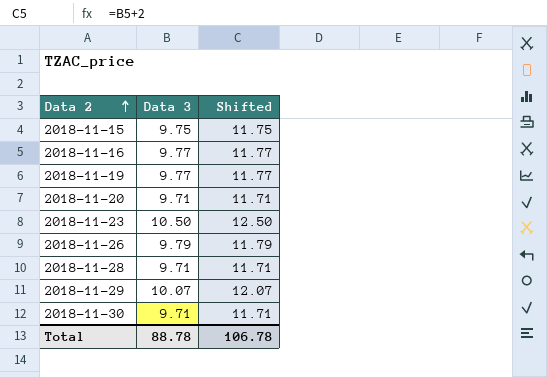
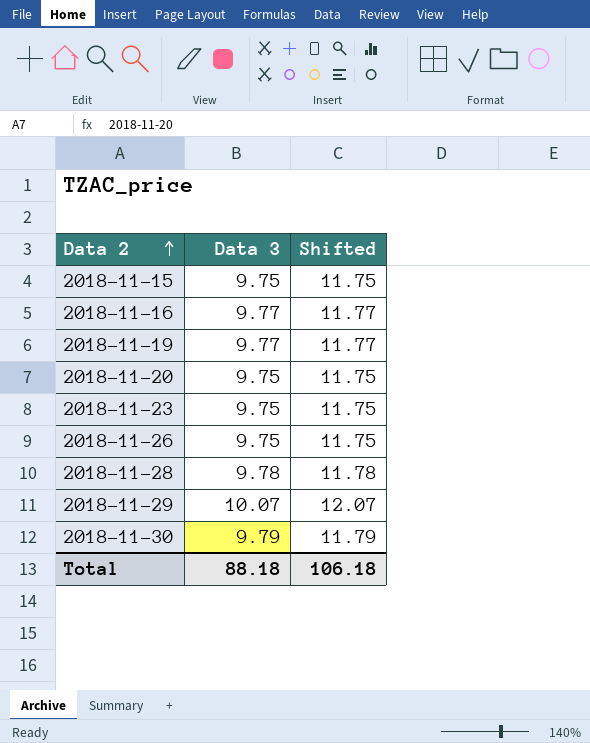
2018-11-20 | Data 3: 9.71 -> 9.75
2018-11-20 | Shifted: 11.71 -> 11.75
2018-11-23 | Data 3: 10.50 -> 9.75
2018-11-23 | Shifted: 12.50 -> 11.75
2018-11-26 | Data 3: 9.79 -> 9.75
2018-11-26 | Shifted: 11.79 -> 11.75
2018-11-28 | Data 3: 9.71 -> 9.78
2018-11-28 | Shifted: 11.71 -> 11.78
2018-11-30 | Data 3: 9.71 -> 9.79
2018-11-30 | Shifted: 11.71 -> 11.79
Total | Data 3: 88.78 -> 88.18
Total | Shifted: 106.78 -> 106.18

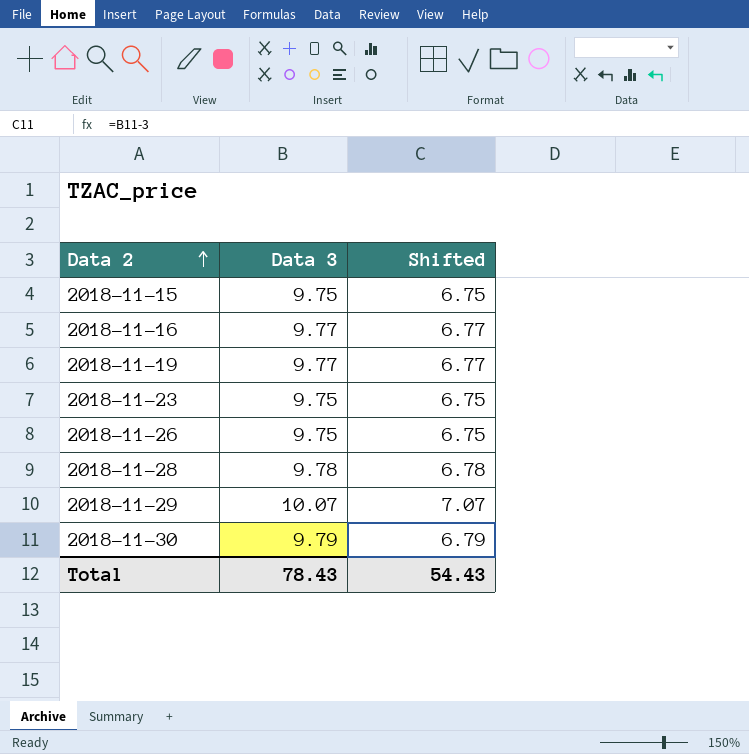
column Shifted | formula: [Data 3] + 2 -> [Data 3] - 3
row 2018-11-20: 9.75 | 11.75 -> none
Total | Data 3: 88.18 -> 78.43
Total | Shifted: 106.18 -> 54.43

